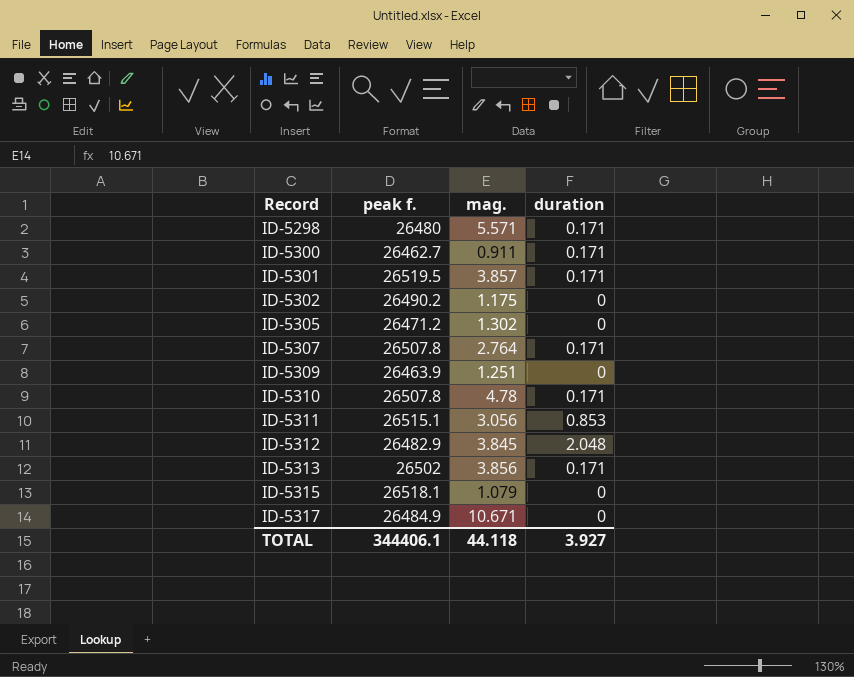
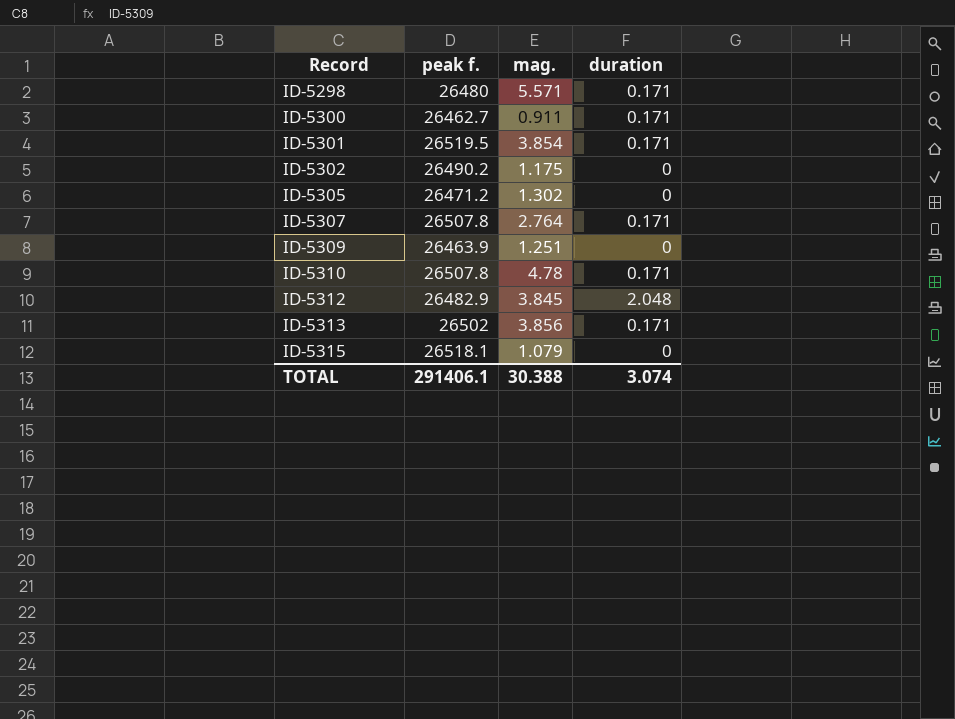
row ID-5311: 26515.1 | 3.056 | 0.853 -> none
row ID-5317: 26484.9 | 10.671 | 0 -> none
ID-5301 | mag.: 3.857 -> 3.854
TOTAL | peak f.: 344406.1 -> 291406.1
TOTAL | mag.: 44.118 -> 30.388
TOTAL | duration: 3.927 -> 3.074

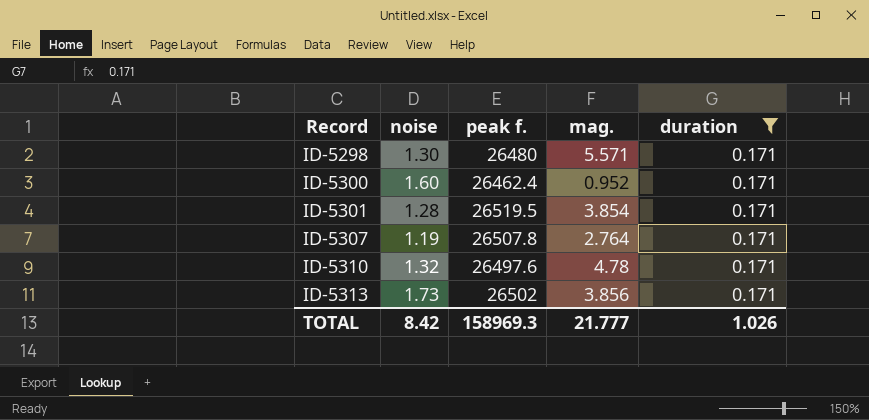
filter: none -> duration = 0.171
column noise | position: none -> 2
ID-5300 | peak f.: 26462.7 -> 26462.4
ID-5300 | mag.: 0.911 -> 0.952
ID-5310 | peak f.: 26507.8 -> 26497.6
TOTAL | peak f.: 291406.1 -> 158969.3
TOTAL | mag.: 30.388 -> 21.777
TOTAL | duration: 3.074 -> 1.026

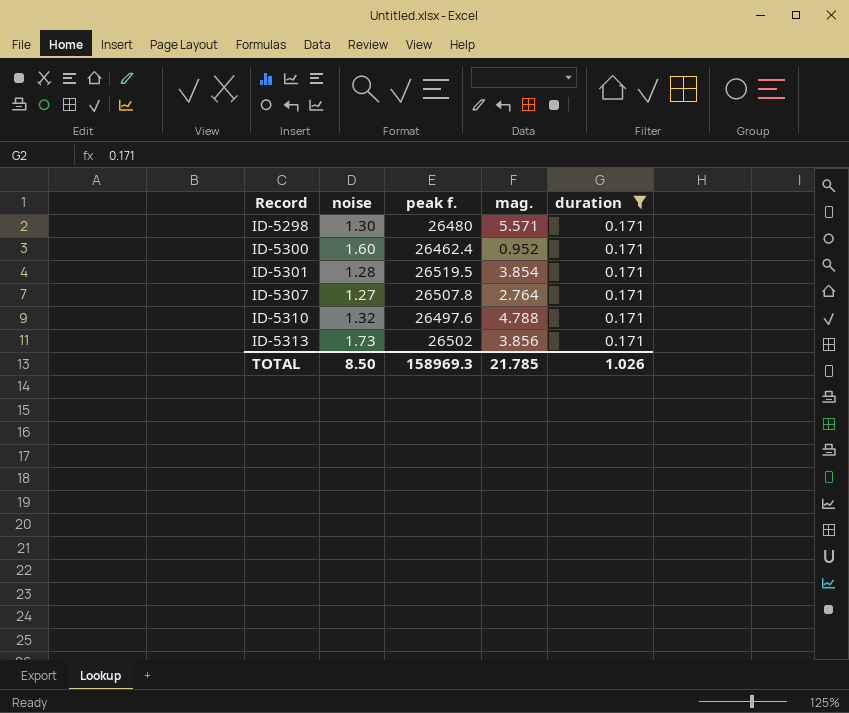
ID-5307 | noise: 1.19 -> 1.27
ID-5310 | mag.: 4.78 -> 4.788
TOTAL | noise: 8.42 -> 8.50
TOTAL | mag.: 21.777 -> 21.785

